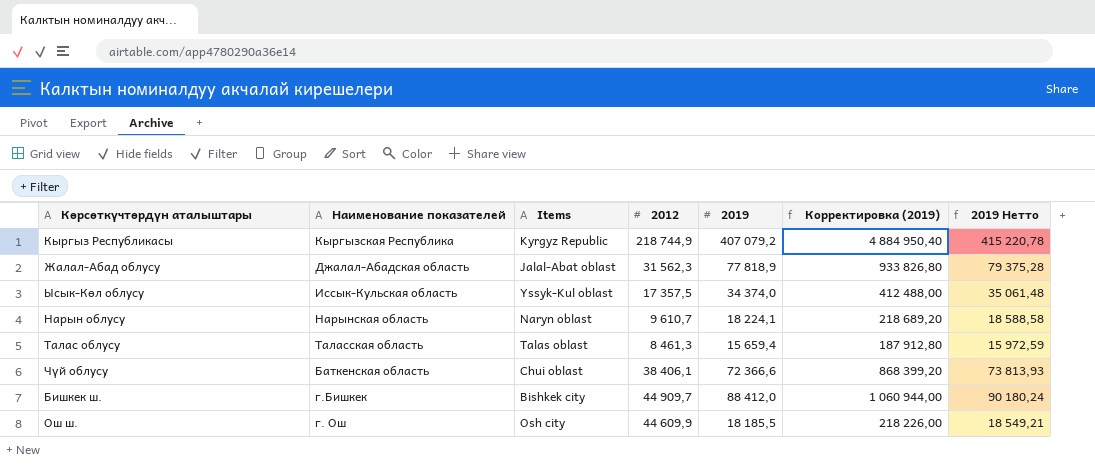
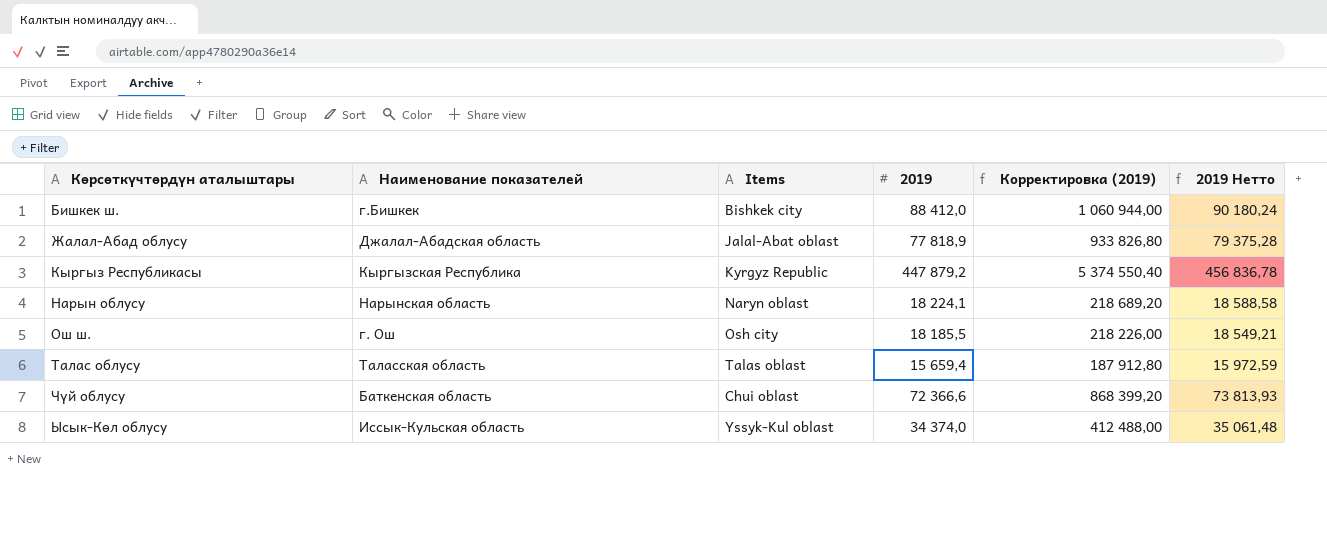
row order: none -> Көрсөткүчтөрдүн аталыштары ascending
column 2012 | position: 4 -> none
Кыргыз Республикасы | 2019: 407 079,2 -> 447 879,2
Кыргыз Республикасы | Корректировка (2019): 4 884 950,40 -> 5 374 550,40
Кыргыз Республикасы | 2019 Нетто: 415 220,78 -> 456 836,78

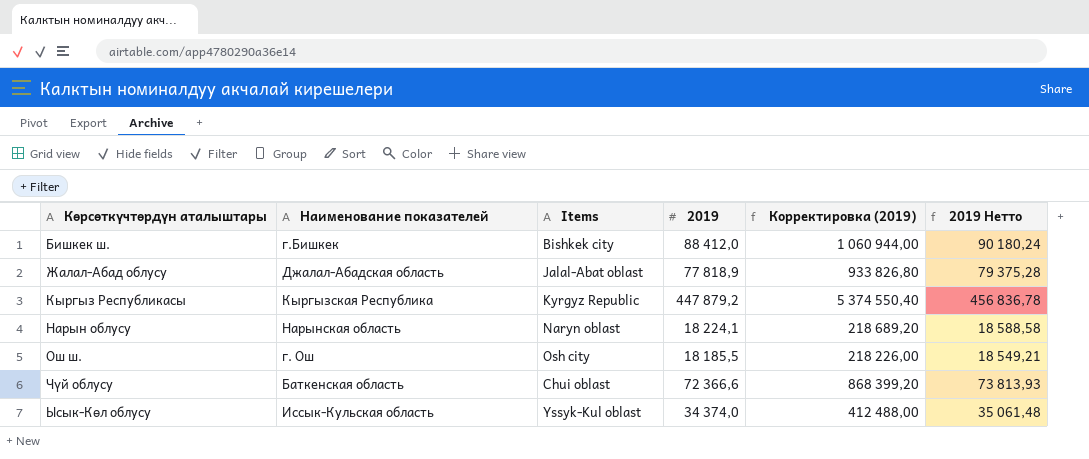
row Талас облусу: Таласская область | Talas oblast | 15 659,4 | 187 912,80 | 15 972,59 -> none

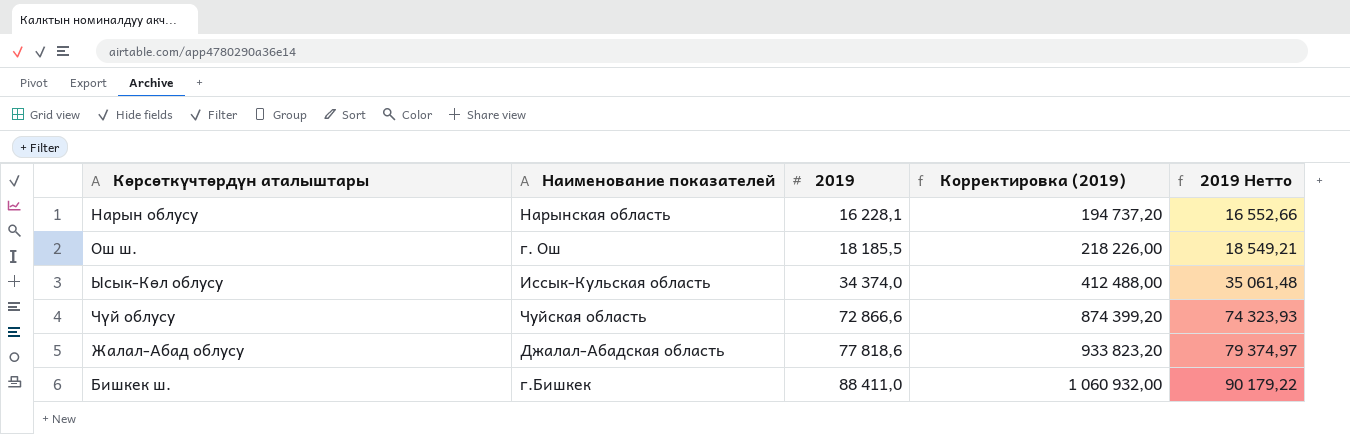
row order: Көрсөткүчтөрдүн аталыштары ascending -> 2019 ascending
column Items | position: 3 -> none
row Кыргыз Республикасы: Кыргызская Республика | Kyrgyz Republic | 447 879,2 | 5 374 550,40 | 456 836,78 -> none
Нарын облусу | 2019: 18 224,1 -> 16 228,1
Нарын облусу | Корректировка (2019): 218 689,20 -> 194 737,20
Нарын облусу | 2019 Нетто: 18 588,58 -> 16 552,66
Чүй облусу | Наименование показателей: Баткенская область -> Чуйская область
Чүй облусу | 2019: 72 366,6 -> 72 866,6
Чүй облусу | Корректировка (2019): 868 399,20 -> 874 399,20
Чүй облусу | 2019 Нетто: 73 813,93 -> 74 323,93
Жалал-Абад облусу | 2019: 77 818,9 -> 77 818,6
Жалал-Абад облусу | Корректировка (2019): 933 826,80 -> 933 823,20
Жалал-Абад облусу | 2019 Нетто: 79 375,28 -> 79 374,97
Бишкек ш. | 2019: 88 412,0 -> 88 411,0
Бишкек ш. | Корректировка (2019): 1 060 944,00 -> 1 060 932,00
Бишкек ш. | 2019 Нетто: 90 180,24 -> 90 179,22

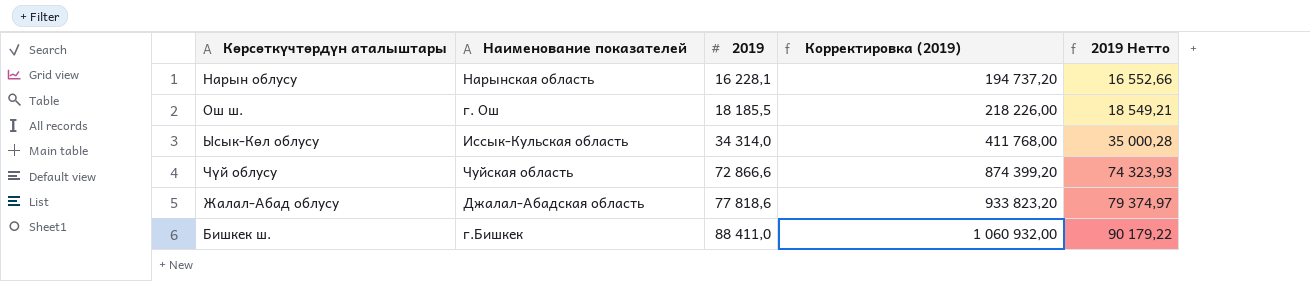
Ысык-Көл облусу | 2019: 34 374,0 -> 34 314,0
Ысык-Көл облусу | Корректировка (2019): 412 488,00 -> 411 768,00
Ысык-Көл облусу | 2019 Нетто: 35 061,48 -> 35 000,28

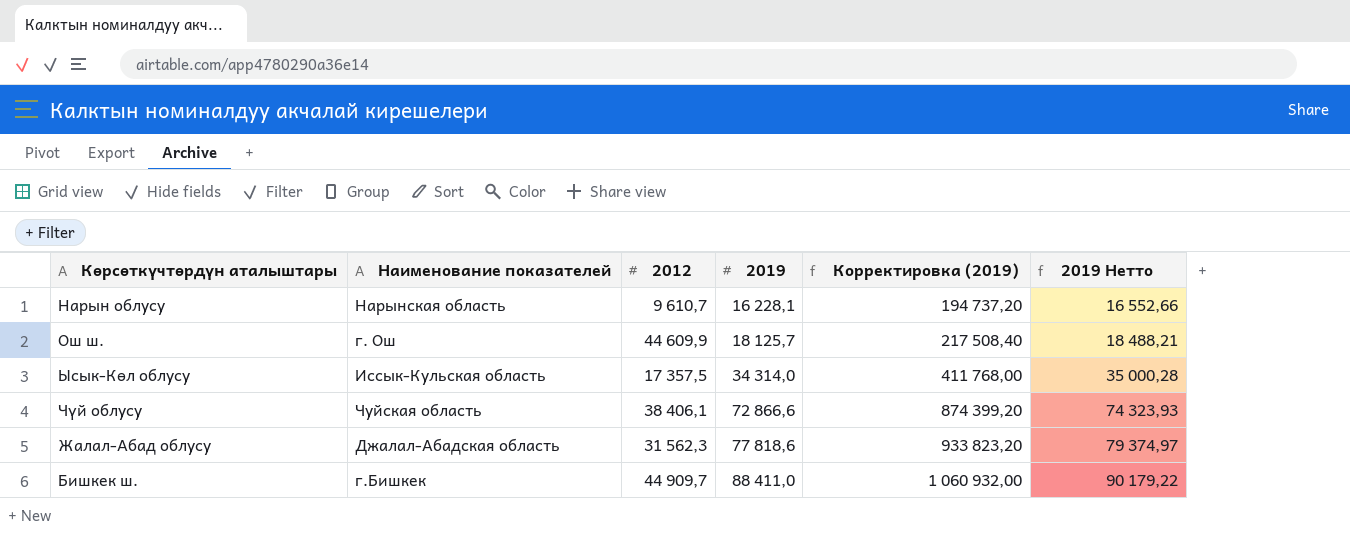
column 2012 | position: none -> 3
Ош ш. | 2019: 18 185,5 -> 18 125,7
Ош ш. | Корректировка (2019): 218 226,00 -> 217 508,40
Ош ш. | 2019 Нетто: 18 549,21 -> 18 488,21

